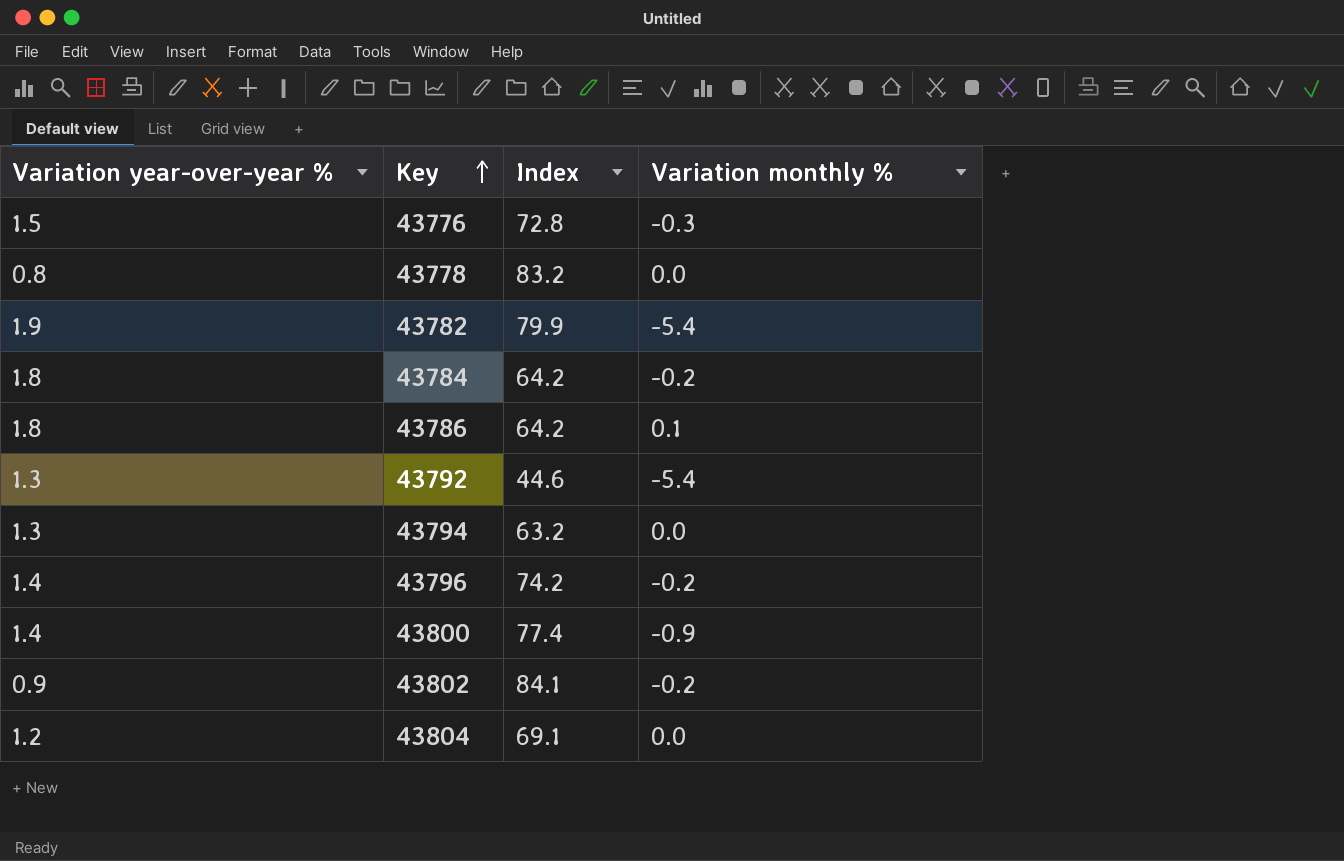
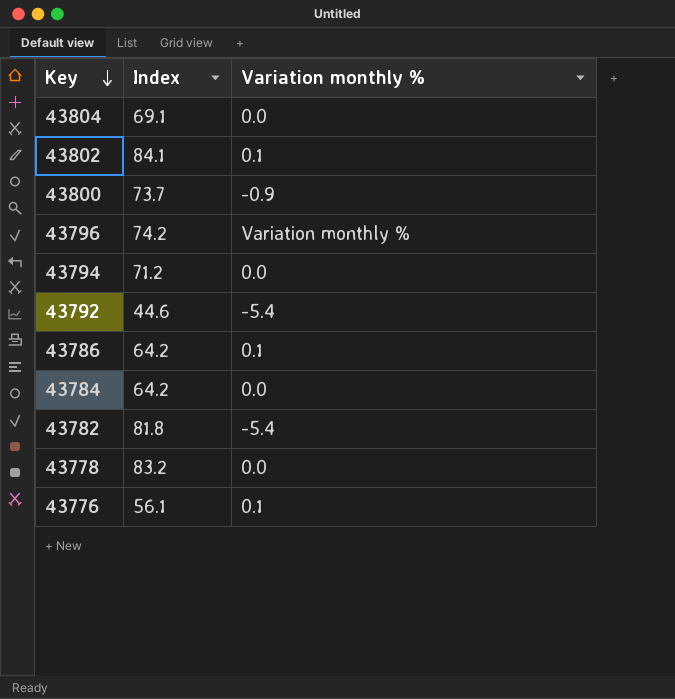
row order: Key ascending -> Key descending
column Variation year-over-year % | position: 1 -> none
43802 | Variation monthly %: -0.2 -> 0.1
43800 | Index: 77.4 -> 73.7
43796 | Variation monthly %: -0.2 -> Variation monthly %
43794 | Index: 63.2 -> 71.2
43784 | Variation monthly %: -0.2 -> 0.0
43782 | Index: 79.9 -> 81.8
43776 | Index: 72.8 -> 56.1
43776 | Variation monthly %: -0.3 -> 0.1

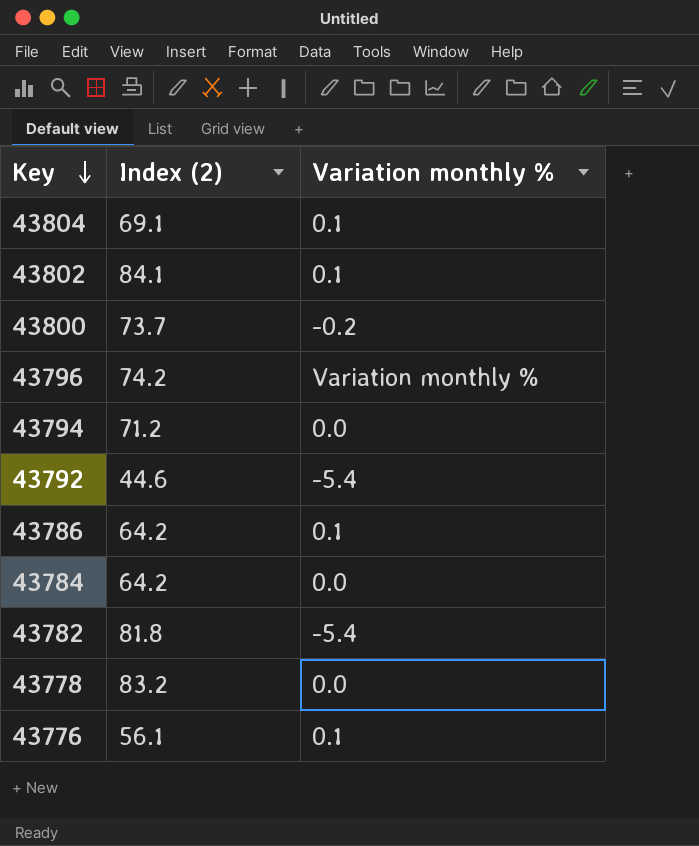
column name: Index -> Index (2)
43804 | Variation monthly %: 0.0 -> 0.1
43800 | Variation monthly %: -0.9 -> -0.2

